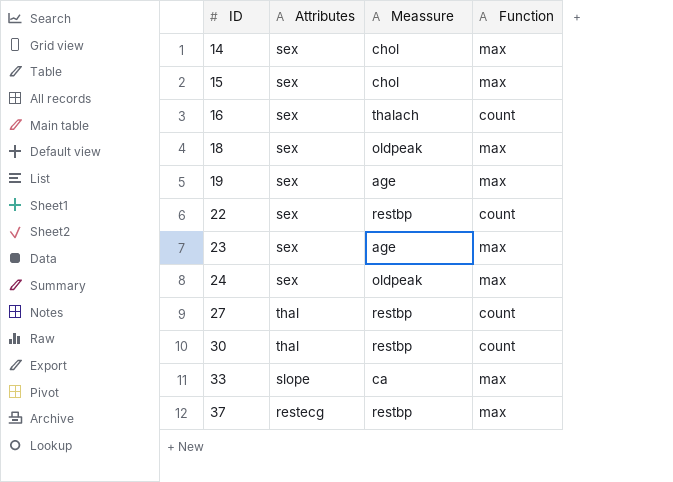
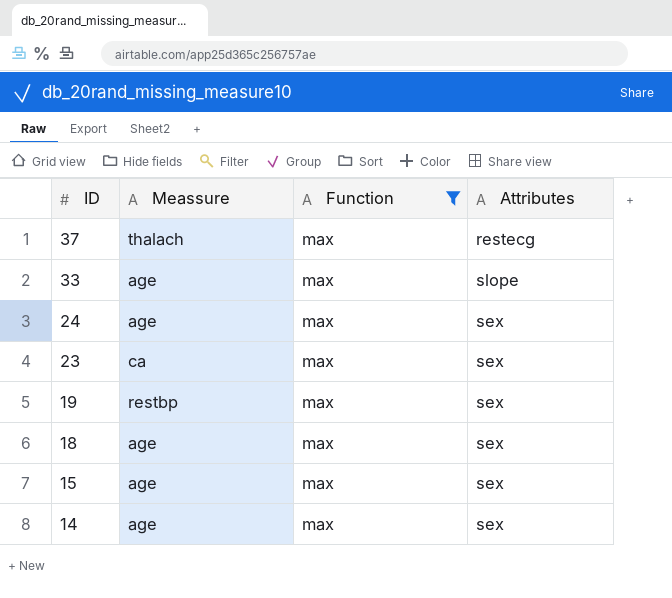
filter: none -> Function = max
row order: ID ascending -> ID descending
column Attributes | position: 2 -> 4
37 | Meassure: restbp -> thalach
33 | Meassure: ca -> age
24 | Meassure: oldpeak -> age
23 | Meassure: age -> ca
19 | Meassure: age -> restbp
18 | Meassure: oldpeak -> age
15 | Meassure: chol -> age
14 | Meassure: chol -> age

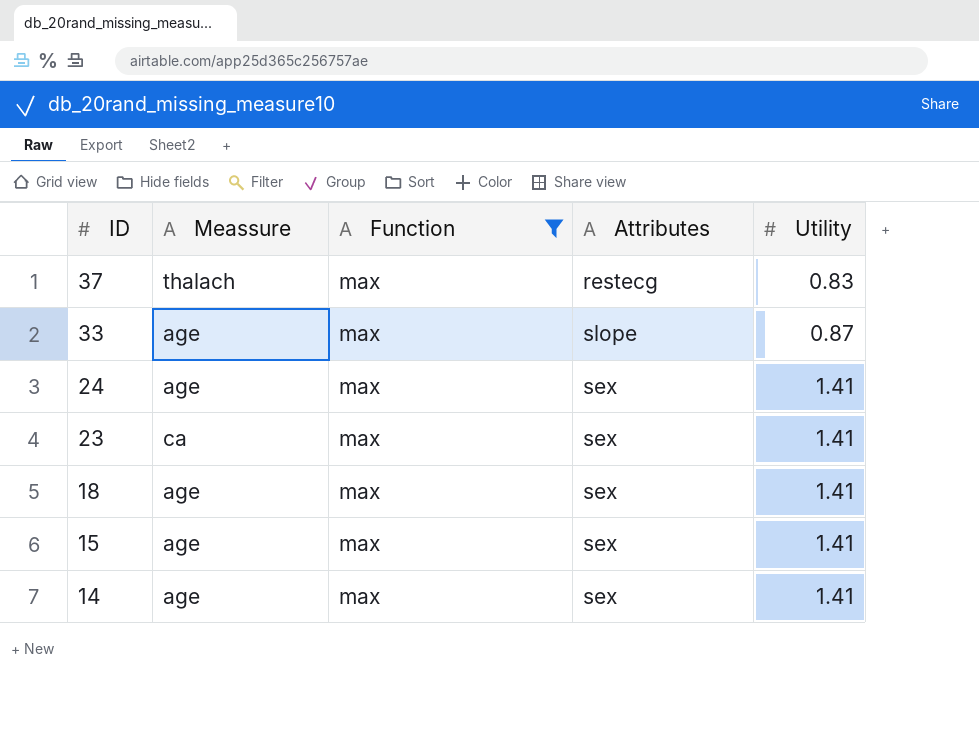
column Utility | position: none -> 5
row 19: restbp | max | sex -> none

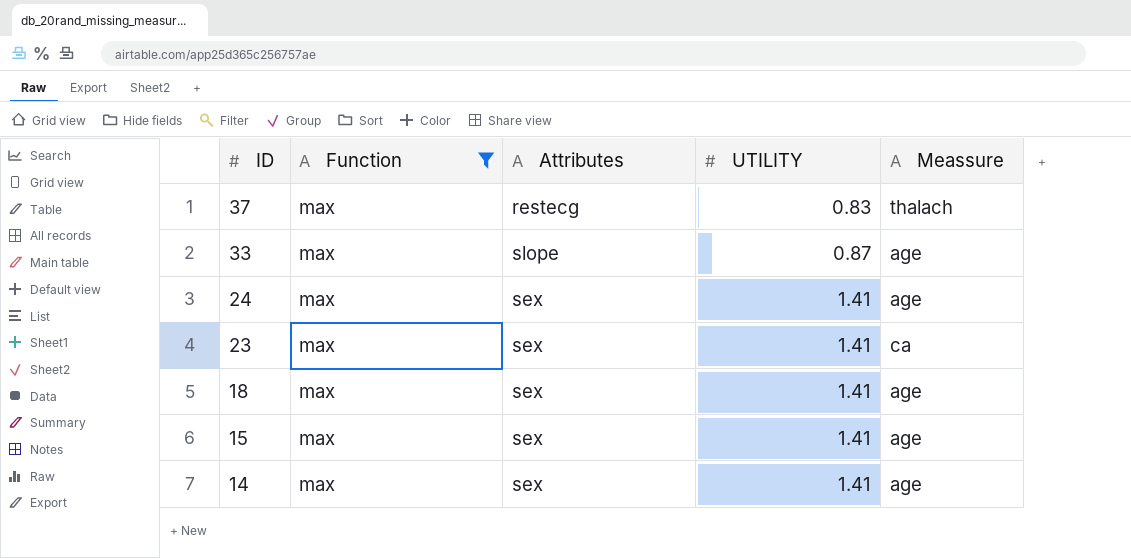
column name: Utility -> UTILITY
column Meassure | position: 2 -> 5

